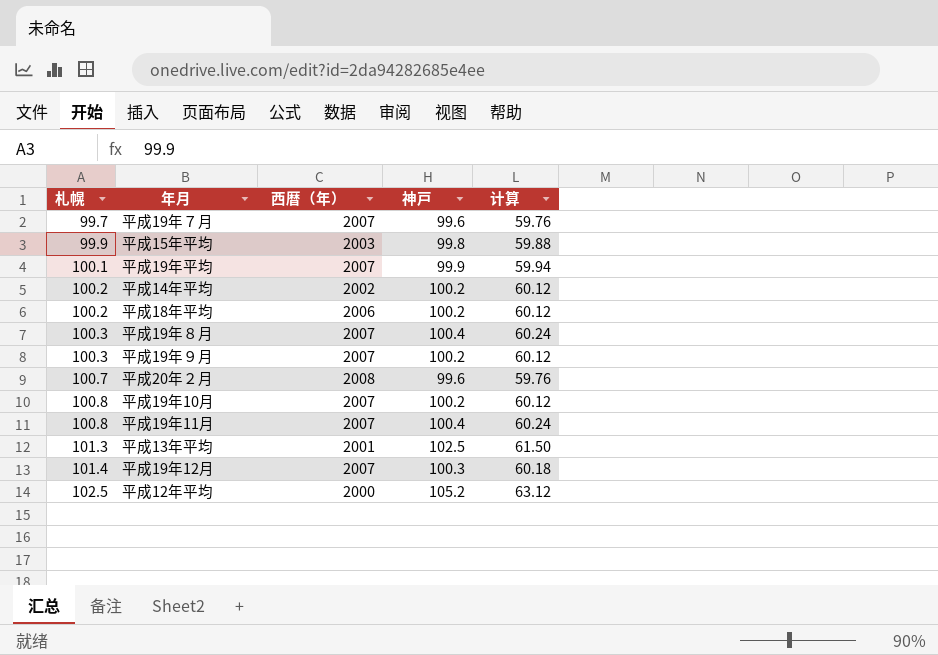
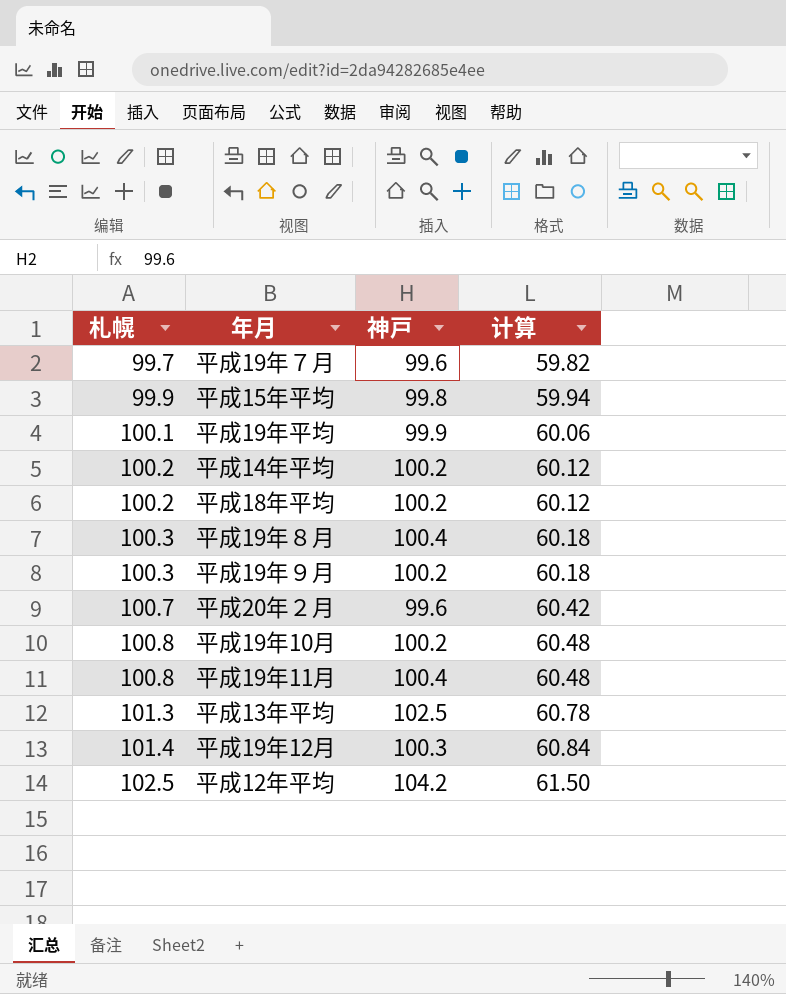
column 西暦（年） | position: 3 -> none
column 计算 | formula: [神戸] * 0.6 -> [札幌] * 0.6
平成12年平均 | 神戸: 105.2 -> 104.2

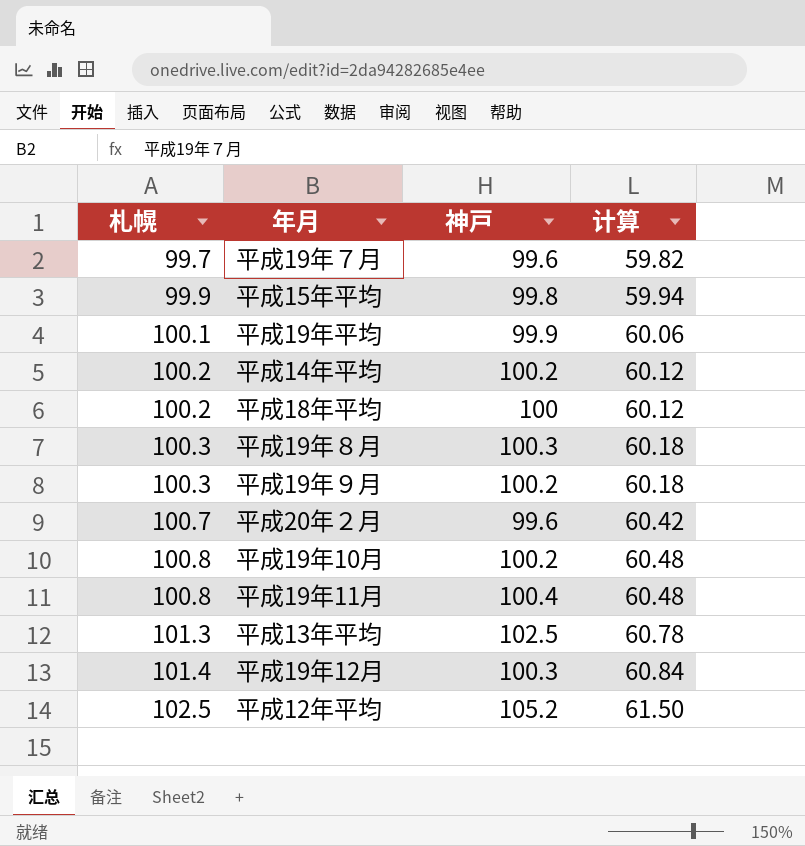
平成18年平均 | 神戸: 100.2 -> 100
平成19年８月 | 神戸: 100.4 -> 100.3
平成12年平均 | 神戸: 104.2 -> 105.2

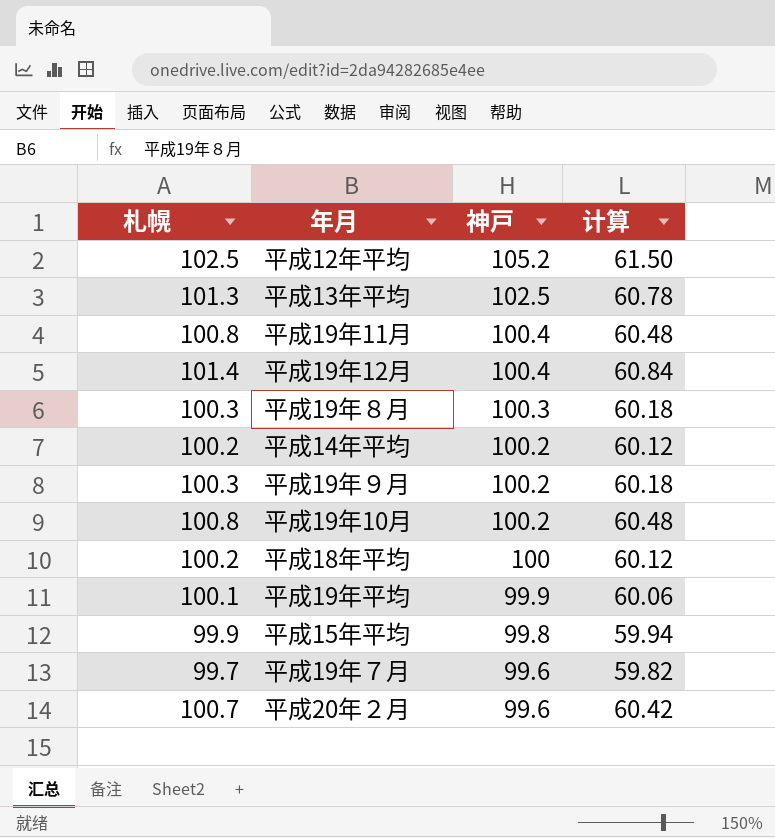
row order: 札幌 ascending -> 神戸 descending
平成19年12月 | 神戸: 100.3 -> 100.4

